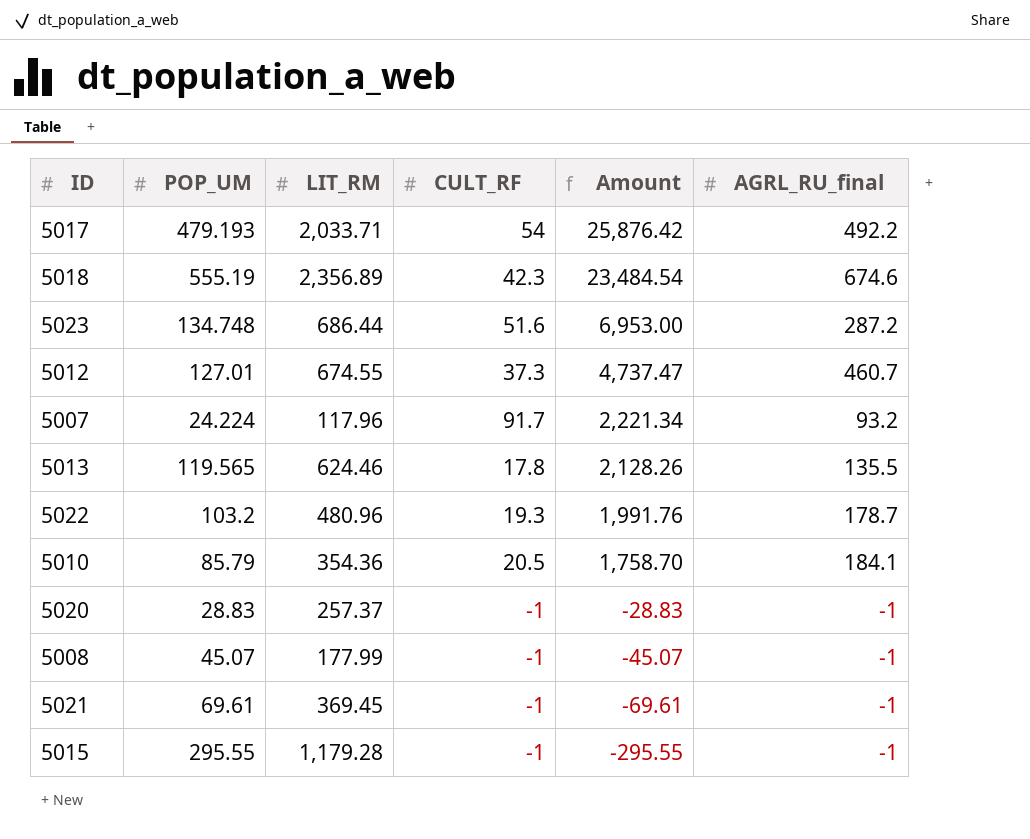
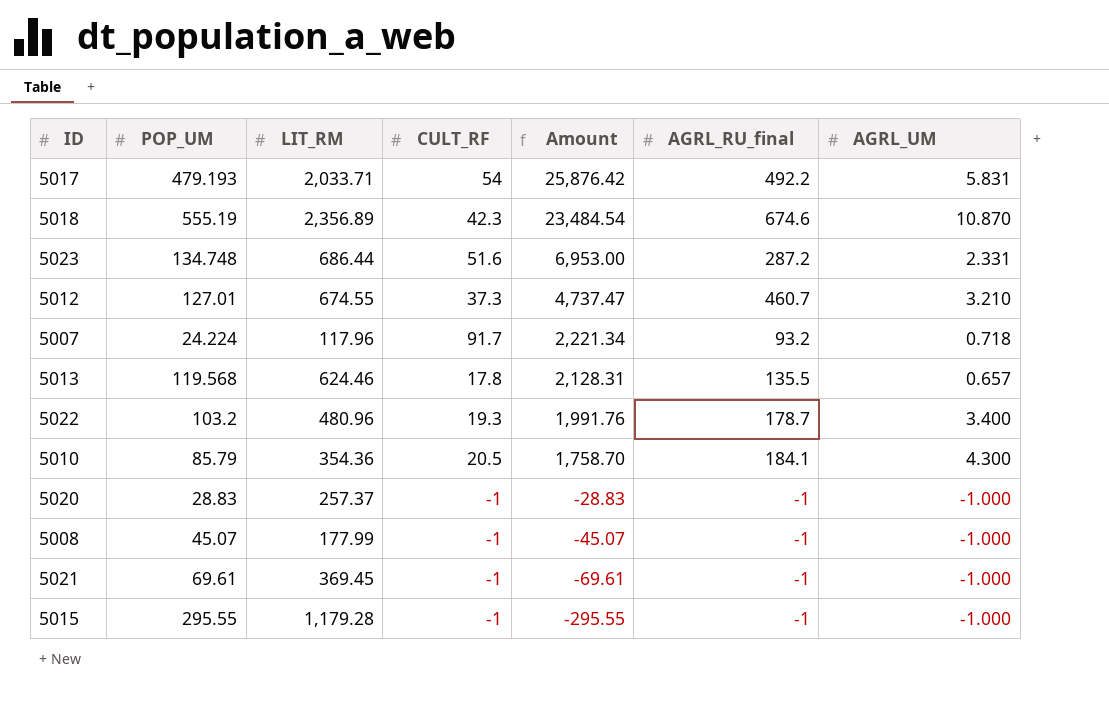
column AGRL_UM | position: none -> 7
5013 | POP_UM: 119.565 -> 119.568
5013 | Amount: 2,128.26 -> 2,128.31

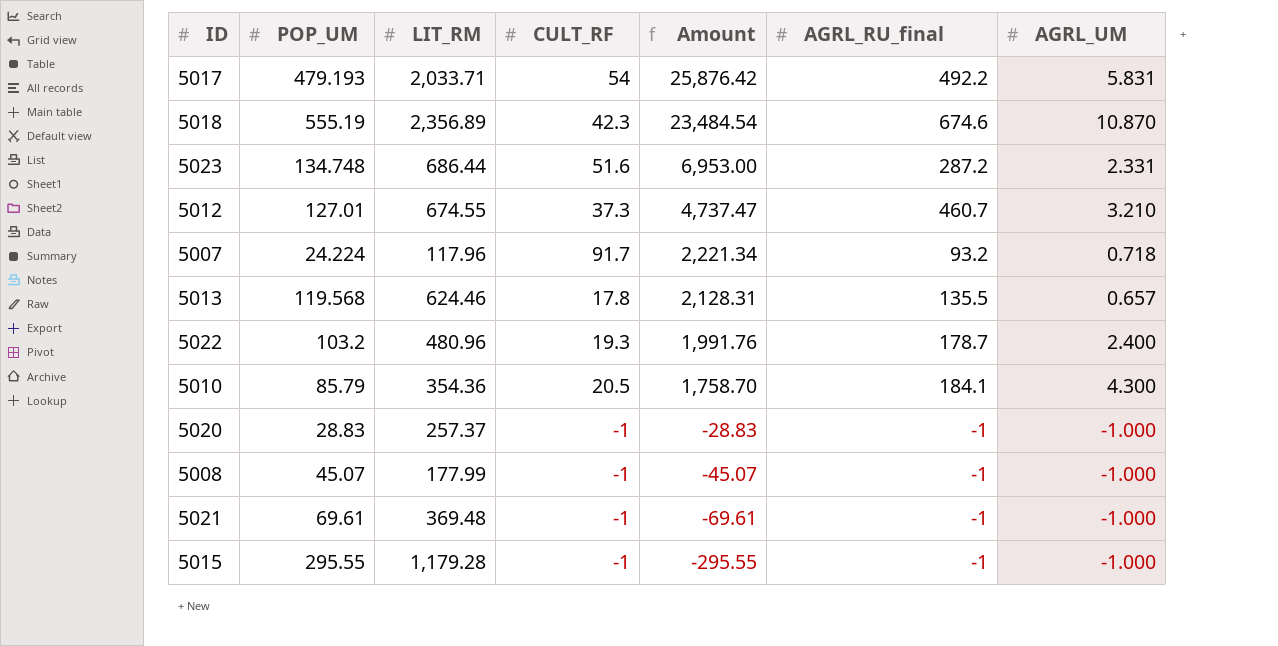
5022 | AGRL_UM: 3.400 -> 2.400
5021 | LIT_RM: 369.45 -> 369.48

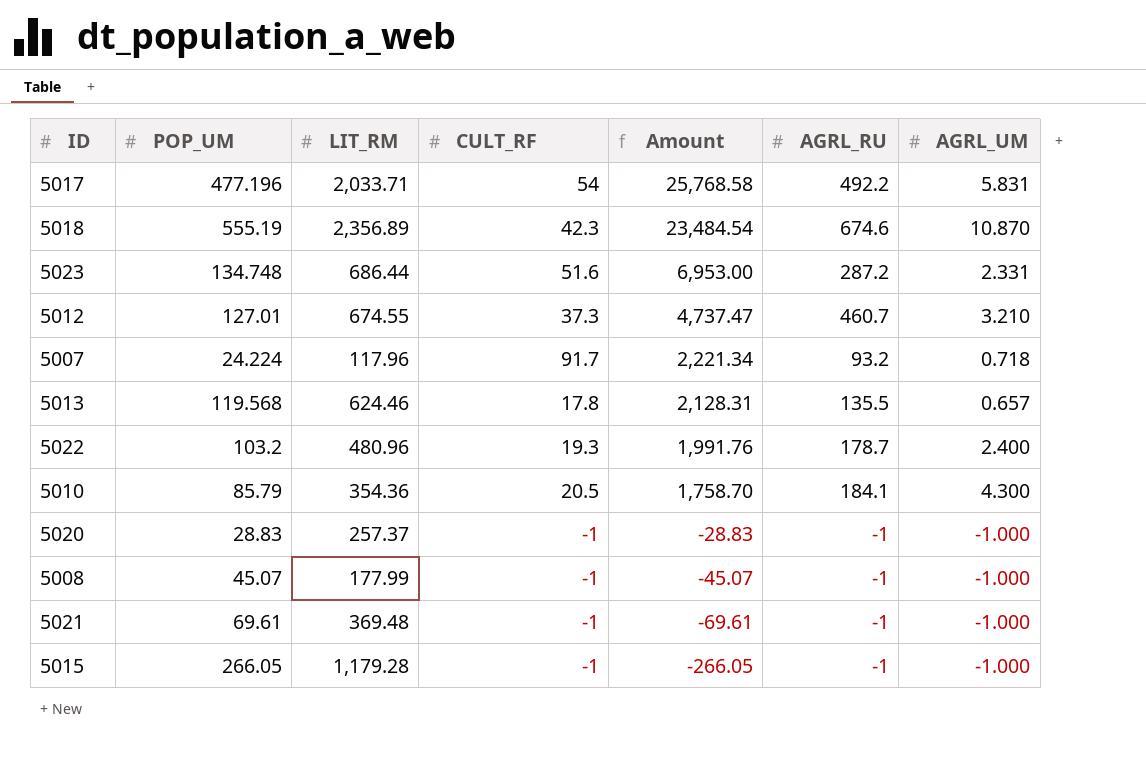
column name: AGRL_RU_final -> AGRL_RU
5017 | POP_UM: 479.193 -> 477.196
5017 | Amount: 25,876.42 -> 25,768.58
5015 | POP_UM: 295.55 -> 266.05
5015 | Amount: -295.55 -> -266.05

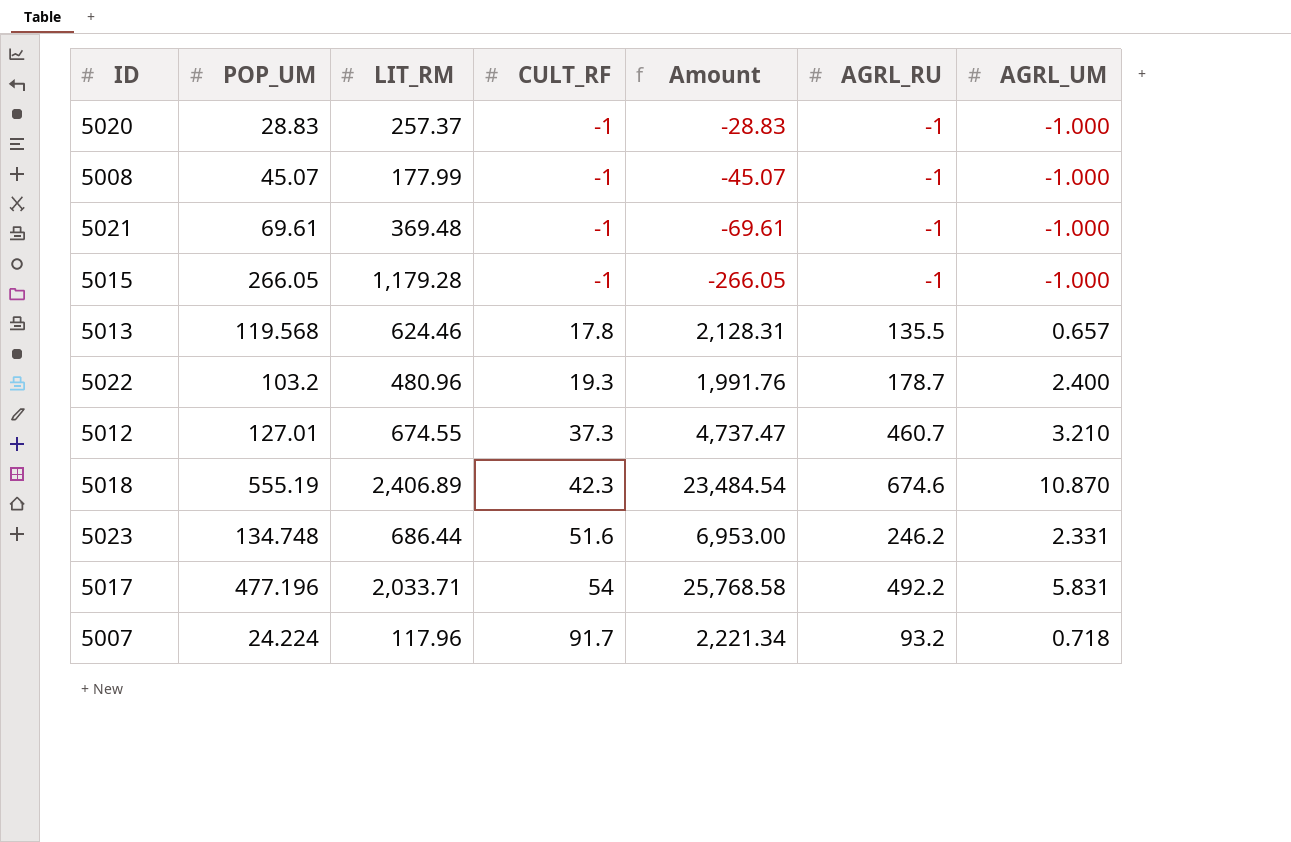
row order: Amount descending -> CULT_RF ascending
row 5010: 85.79 | 354.36 | 20.5 | 1,758.70 | 184.1 | 4.300 -> none
5018 | LIT_RM: 2,356.89 -> 2,406.89
5023 | AGRL_RU: 287.2 -> 246.2

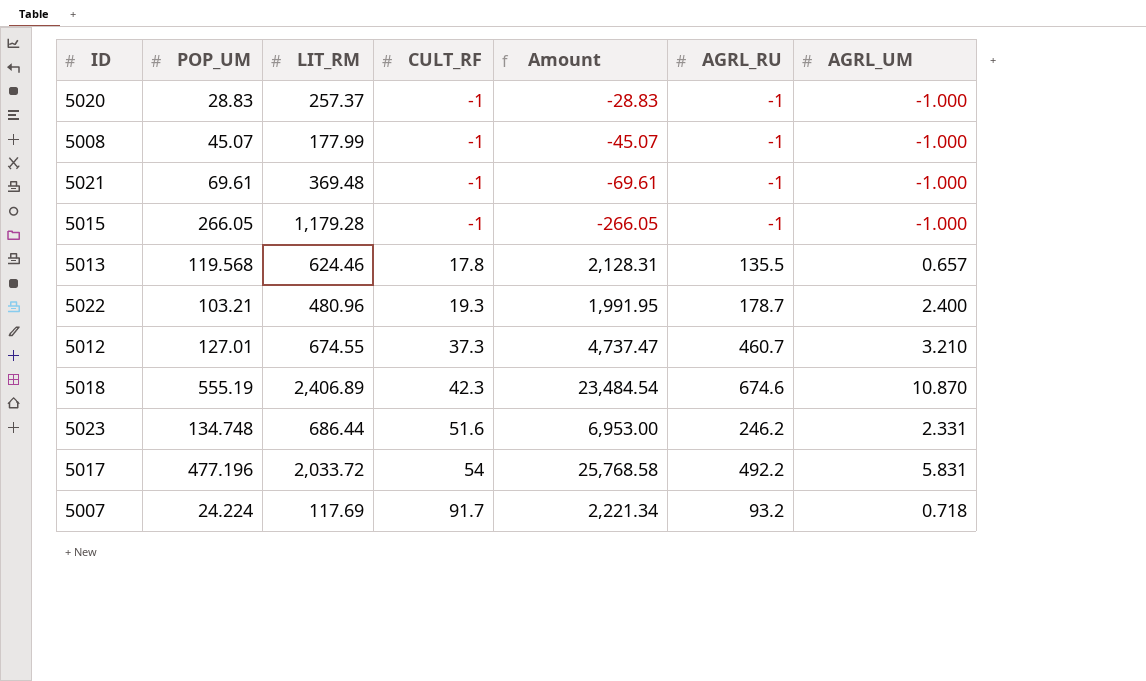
5022 | POP_UM: 103.2 -> 103.21
5022 | Amount: 1,991.76 -> 1,991.95
5017 | LIT_RM: 2,033.71 -> 2,033.72
5007 | LIT_RM: 117.96 -> 117.69

